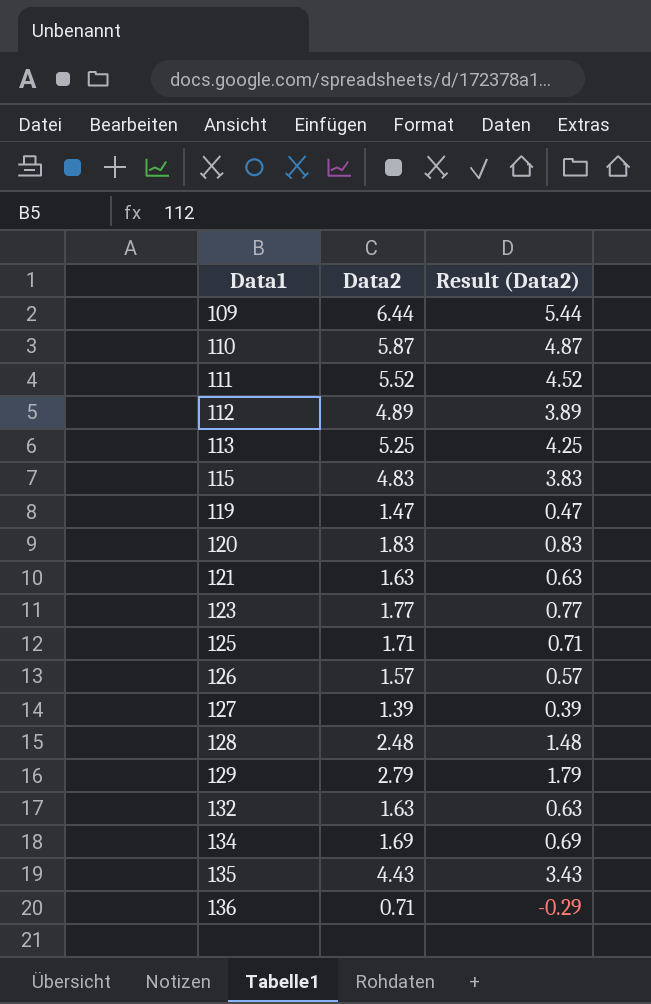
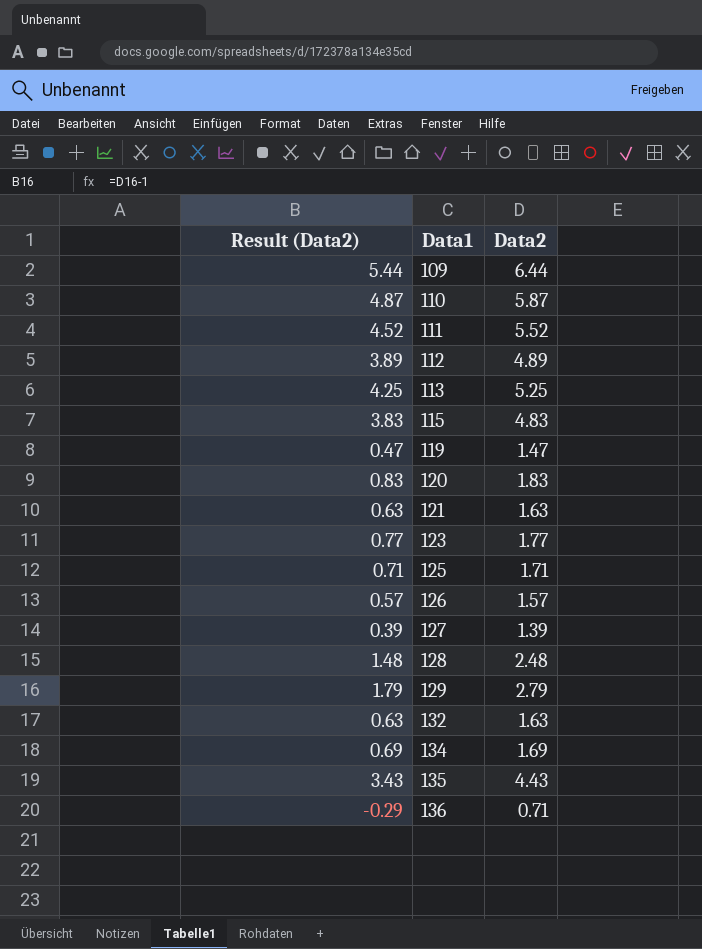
column Result (Data2) | position: 3 -> 1

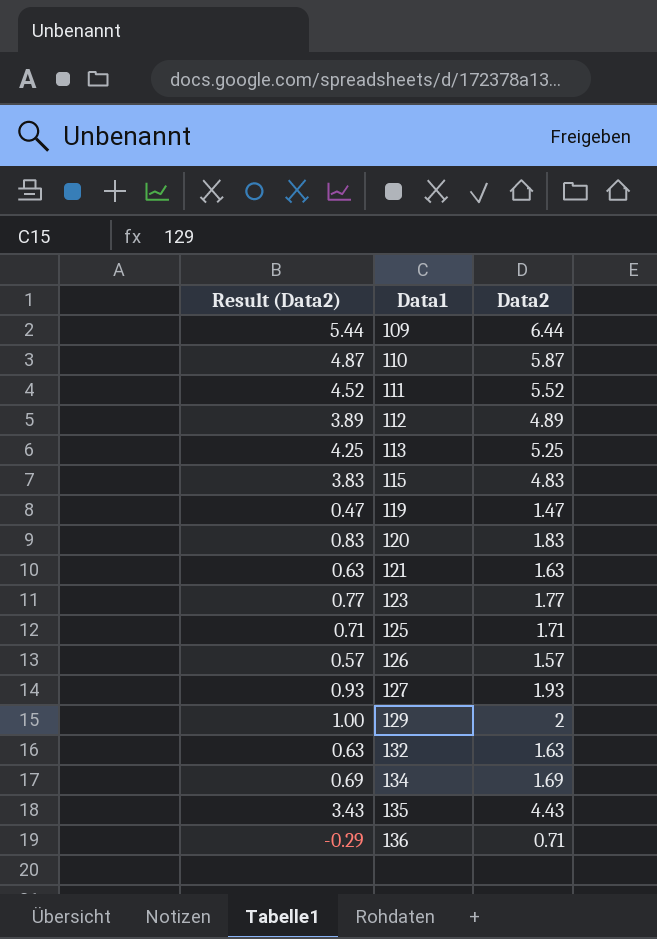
row 128: 1.48 | 2.48 -> none
127 | Result (Data2): 0.39 -> 0.93
127 | Data2: 1.39 -> 1.93
129 | Result (Data2): 1.79 -> 1.00
129 | Data2: 2.79 -> 2

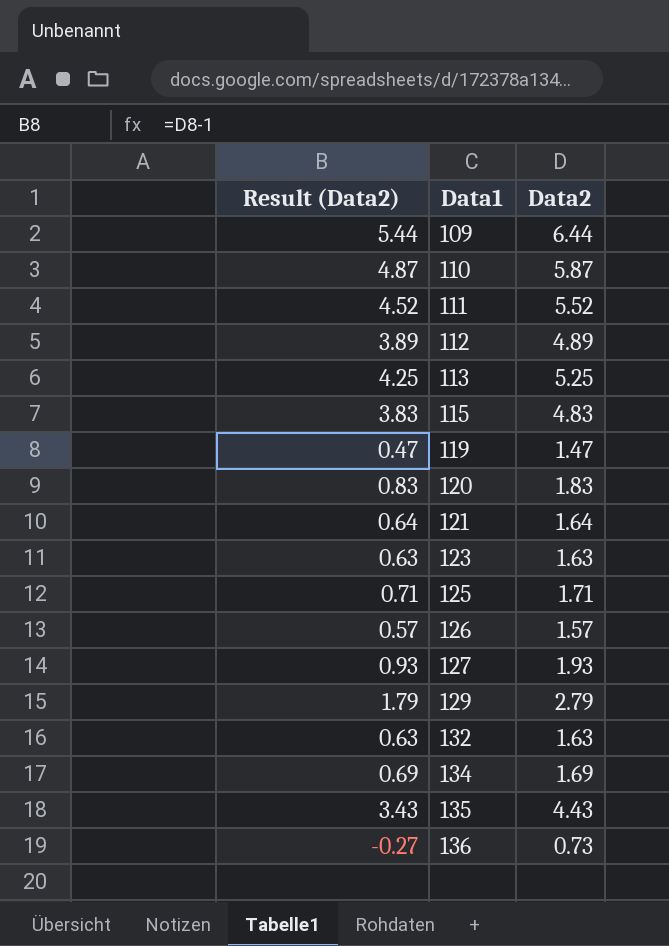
121 | Result (Data2): 0.63 -> 0.64
121 | Data2: 1.63 -> 1.64
123 | Result (Data2): 0.77 -> 0.63
123 | Data2: 1.77 -> 1.63
129 | Result (Data2): 1.00 -> 1.79
129 | Data2: 2 -> 2.79
136 | Result (Data2): -0.29 -> -0.27
136 | Data2: 0.71 -> 0.73

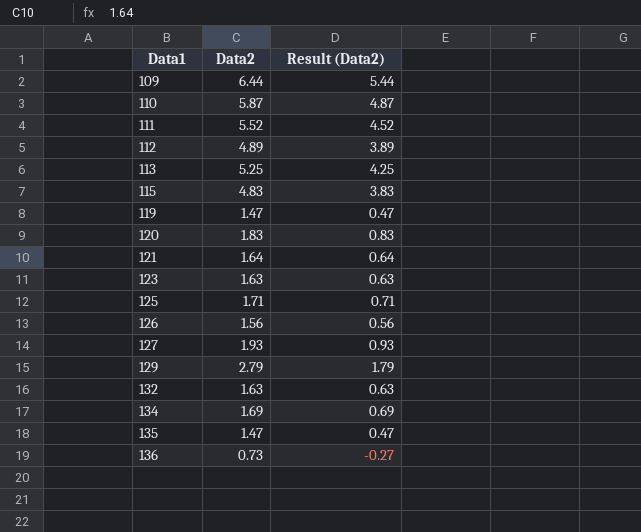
column Result (Data2) | position: 1 -> 3
126 | Data2: 1.57 -> 1.56
126 | Result (Data2): 0.57 -> 0.56
135 | Data2: 4.43 -> 1.47
135 | Result (Data2): 3.43 -> 0.47

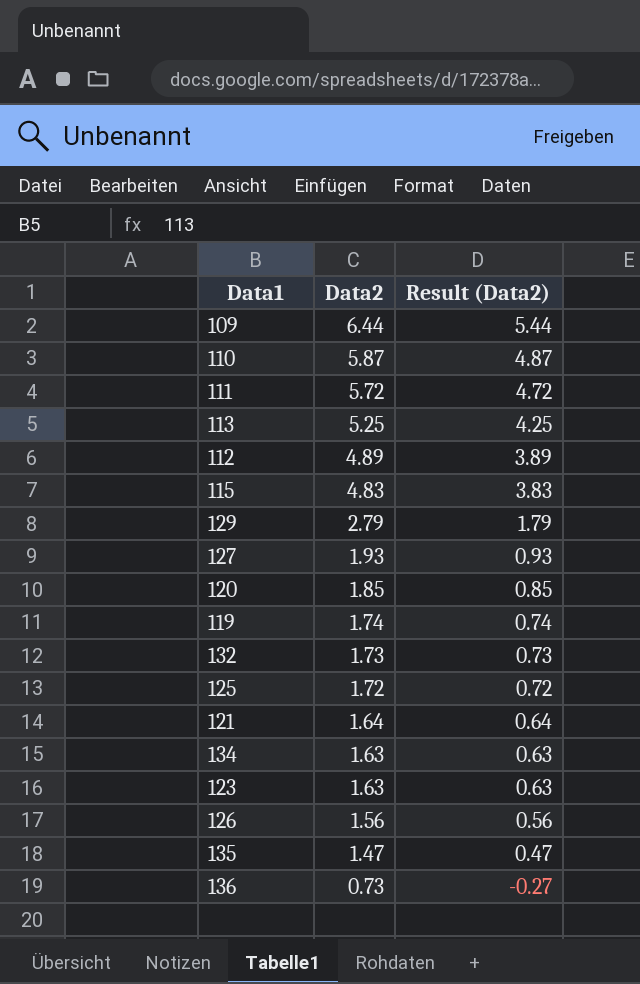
row order: Data1 ascending -> Data2 descending
111 | Data2: 5.52 -> 5.72
111 | Result (Data2): 4.52 -> 4.72
120 | Data2: 1.83 -> 1.85
120 | Result (Data2): 0.83 -> 0.85
119 | Data2: 1.47 -> 1.74
119 | Result (Data2): 0.47 -> 0.74
132 | Data2: 1.63 -> 1.73
132 | Result (Data2): 0.63 -> 0.73
125 | Data2: 1.71 -> 1.72
125 | Result (Data2): 0.71 -> 0.72
134 | Data2: 1.69 -> 1.63
134 | Result (Data2): 0.69 -> 0.63

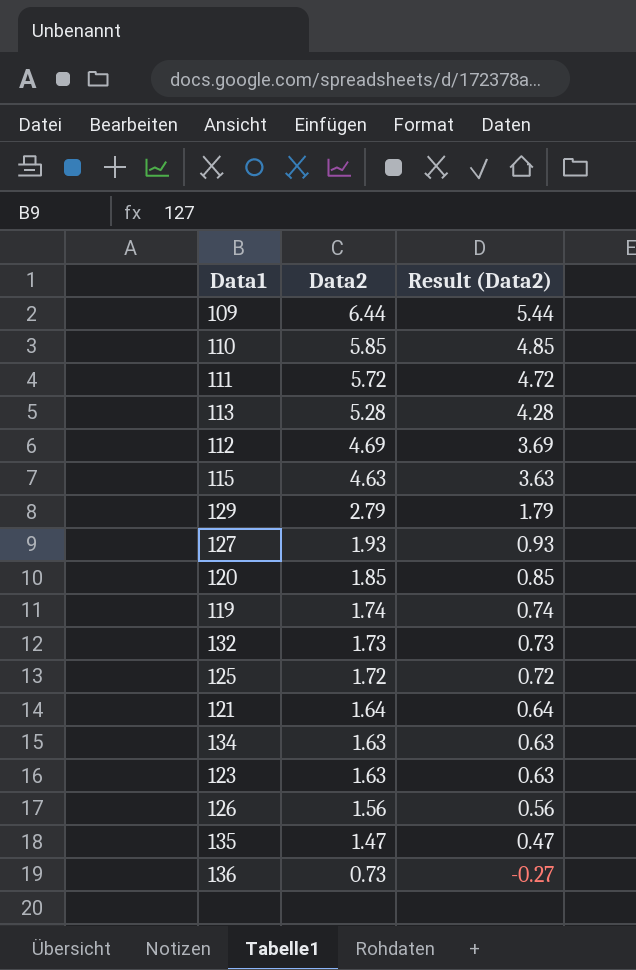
110 | Data2: 5.87 -> 5.85
110 | Result (Data2): 4.87 -> 4.85
113 | Data2: 5.25 -> 5.28
113 | Result (Data2): 4.25 -> 4.28
112 | Data2: 4.89 -> 4.69
112 | Result (Data2): 3.89 -> 3.69
115 | Data2: 4.83 -> 4.63
115 | Result (Data2): 3.83 -> 3.63

